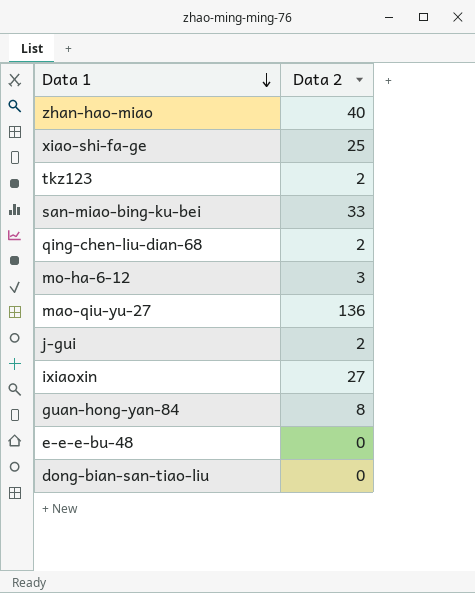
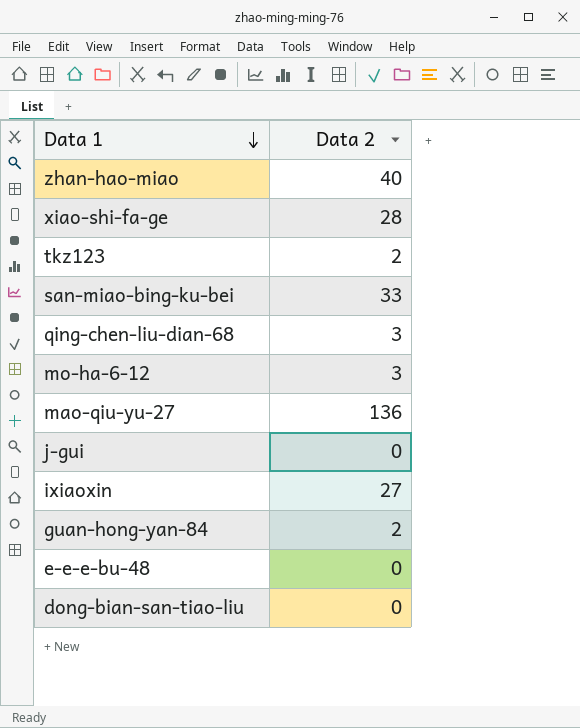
xiao-shi-fa-ge | Data 2: 25 -> 28
qing-chen-liu-dian-68 | Data 2: 2 -> 3
j-gui | Data 2: 2 -> 0
guan-hong-yan-84 | Data 2: 8 -> 2

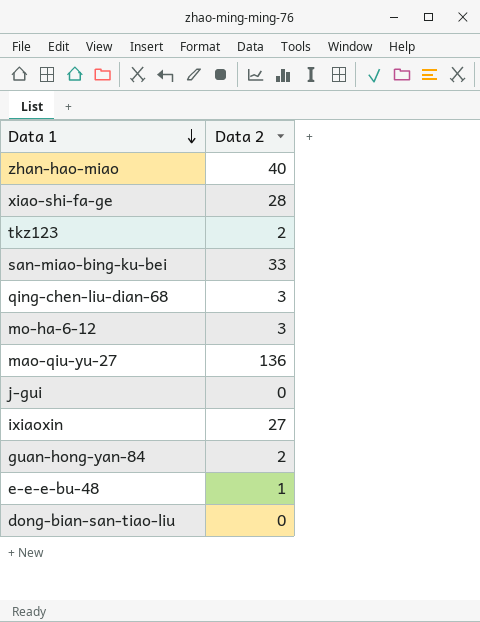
e-e-e-bu-48 | Data 2: 0 -> 1

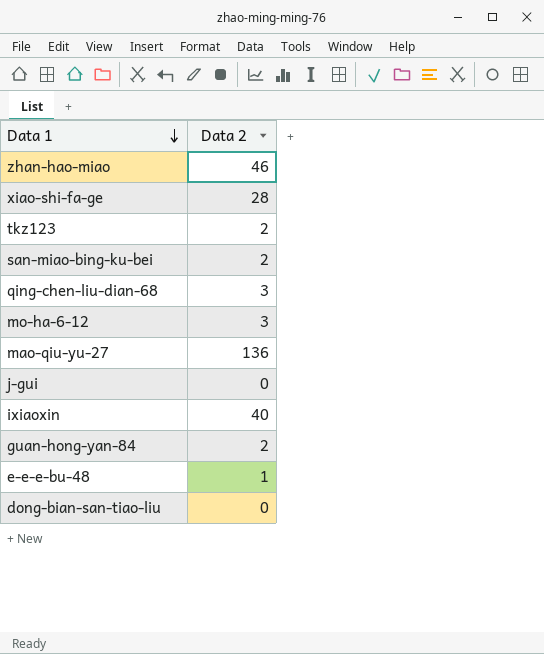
zhan-hao-miao | Data 2: 40 -> 46
san-miao-bing-ku-bei | Data 2: 33 -> 2
ixiaoxin | Data 2: 27 -> 40

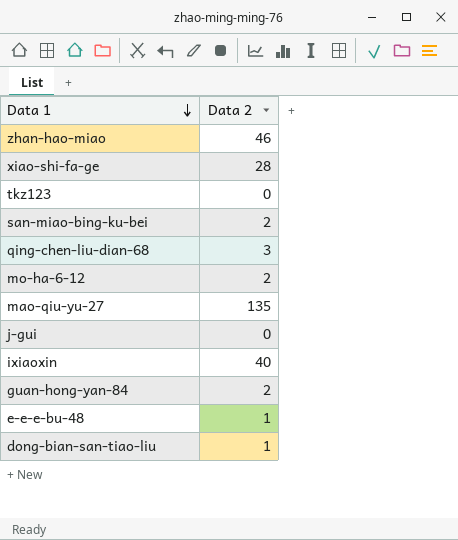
tkz123 | Data 2: 2 -> 0
mo-ha-6-12 | Data 2: 3 -> 2
mao-qiu-yu-27 | Data 2: 136 -> 135
dong-bian-san-tiao-liu | Data 2: 0 -> 1

